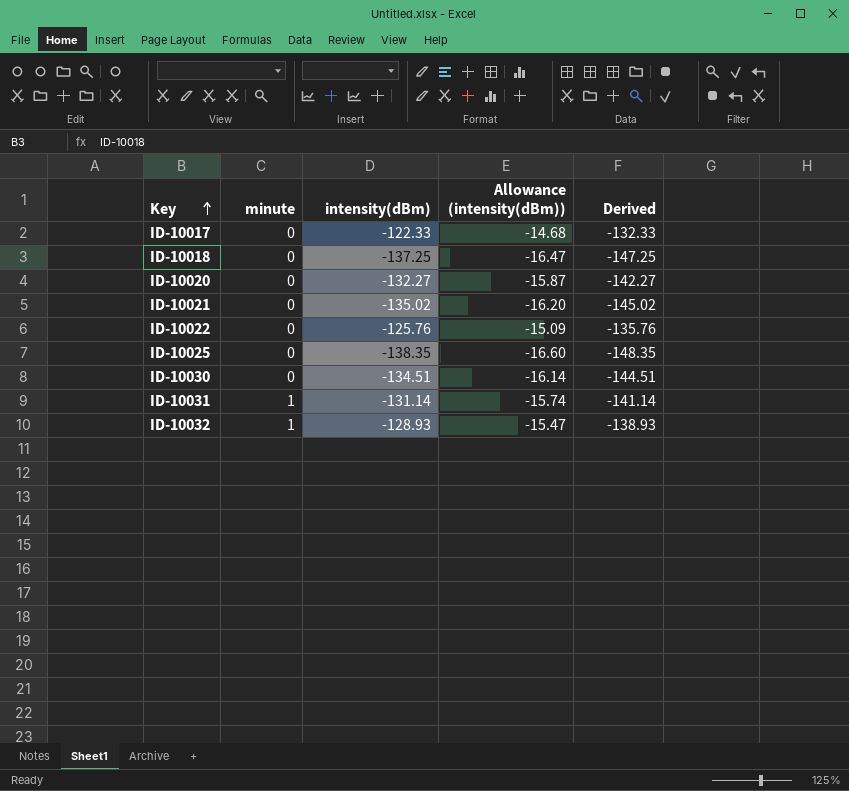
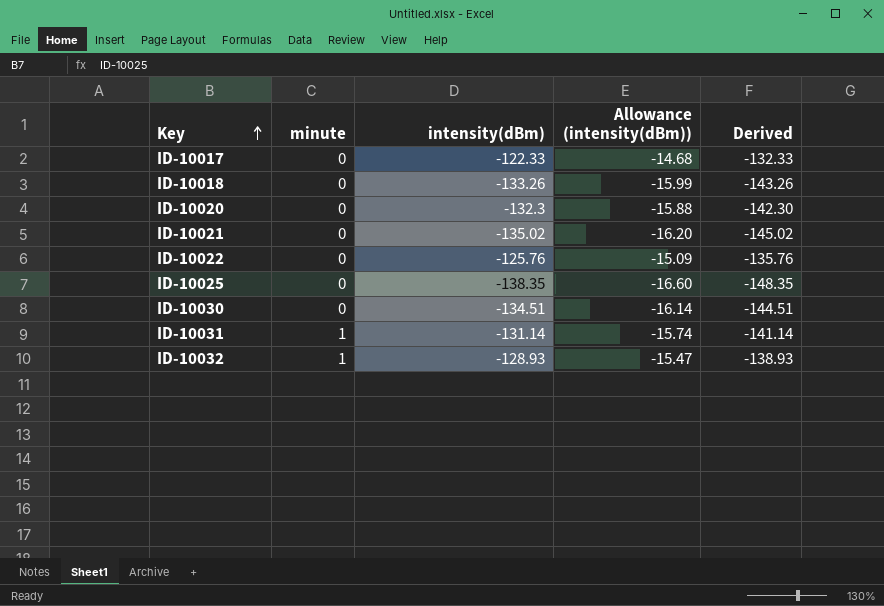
ID-10018 | intensity(dBm): -137.25 -> -133.26
ID-10018 | Allowance (intensity(dBm)): -16.47 -> -15.99
ID-10018 | Derived: -147.25 -> -143.26
ID-10020 | intensity(dBm): -132.27 -> -132.3
ID-10020 | Allowance (intensity(dBm)): -15.87 -> -15.88
ID-10020 | Derived: -142.27 -> -142.30

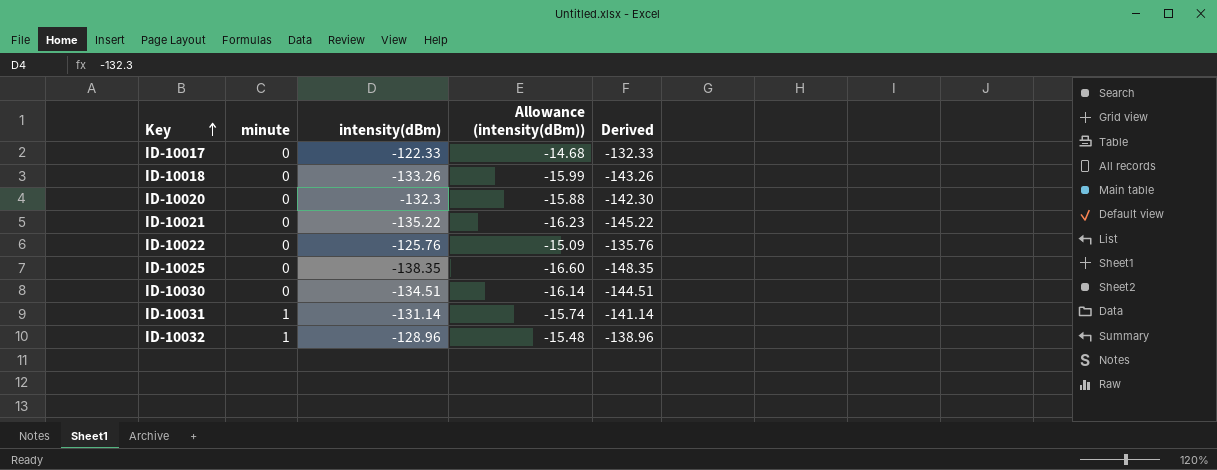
ID-10021 | intensity(dBm): -135.02 -> -135.22
ID-10021 | Allowance (intensity(dBm)): -16.20 -> -16.23
ID-10021 | Derived: -145.02 -> -145.22
ID-10032 | intensity(dBm): -128.93 -> -128.96
ID-10032 | Allowance (intensity(dBm)): -15.47 -> -15.48
ID-10032 | Derived: -138.93 -> -138.96

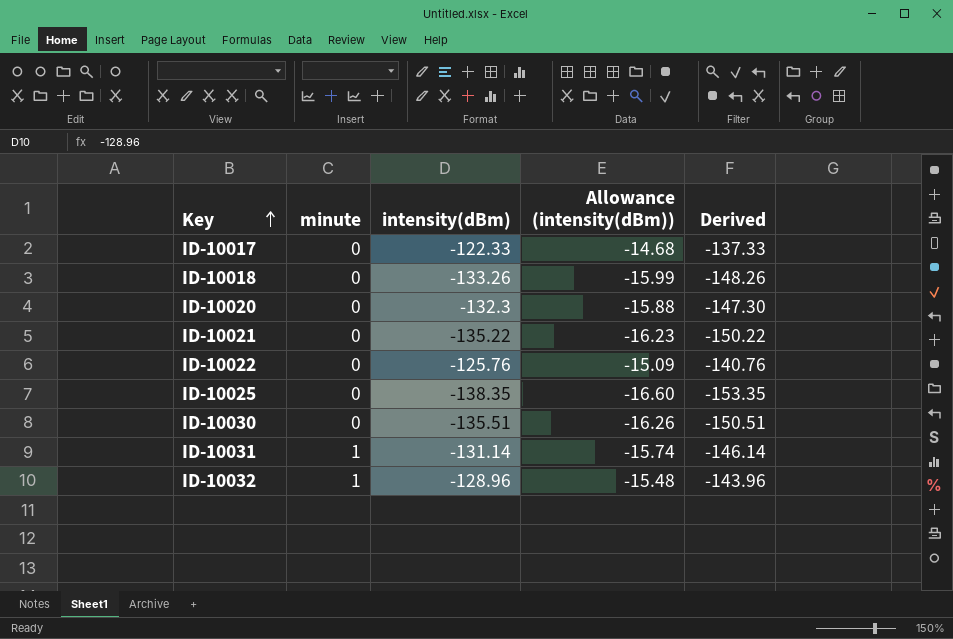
column Derived | formula: [intensity(dBm)] - 10 -> [intensity(dBm)] - 15
ID-10030 | intensity(dBm): -134.51 -> -135.51
ID-10030 | Allowance (intensity(dBm)): -16.14 -> -16.26

